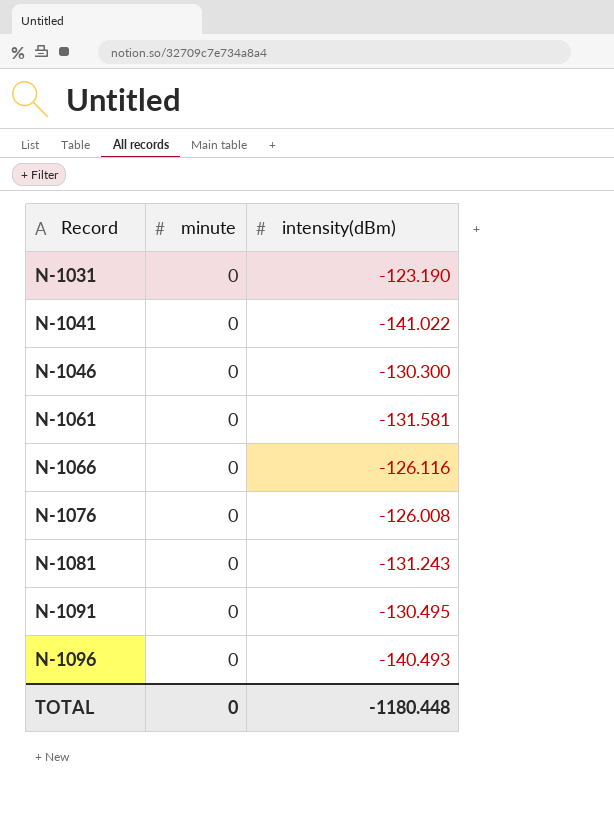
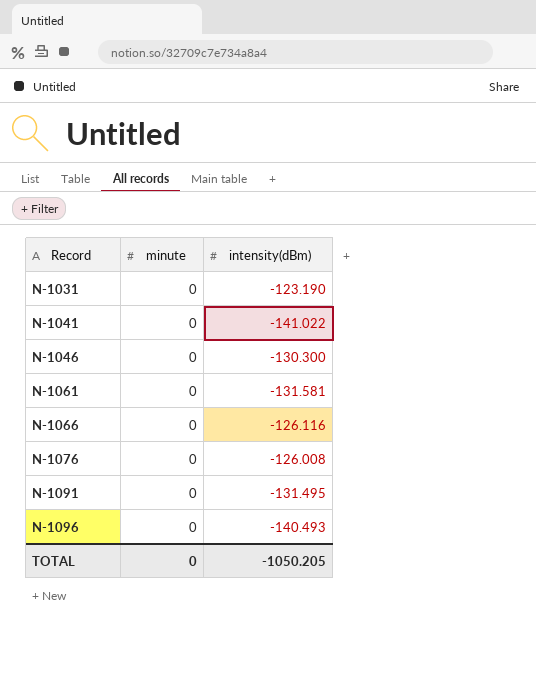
row N-1081: 0 | -131.243 -> none
N-1091 | intensity(dBm): -130.495 -> -131.495
TOTAL | intensity(dBm): -1180.448 -> -1050.205

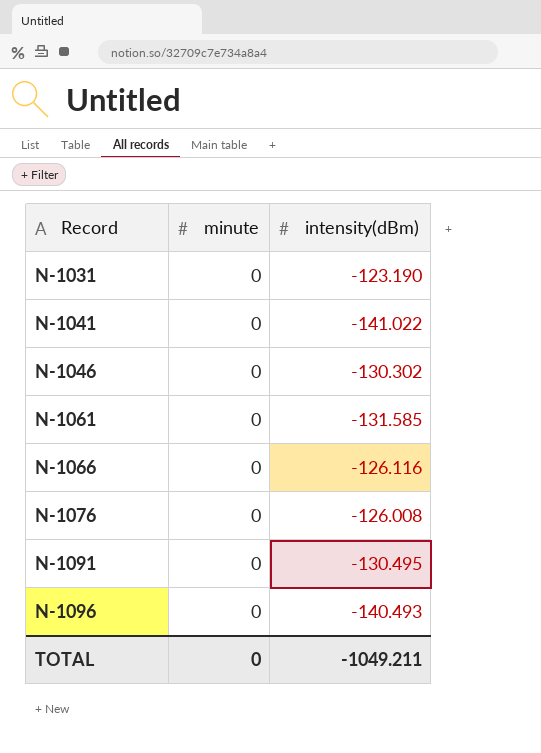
N-1046 | intensity(dBm): -130.300 -> -130.302
N-1061 | intensity(dBm): -131.581 -> -131.585
N-1091 | intensity(dBm): -131.495 -> -130.495
TOTAL | intensity(dBm): -1050.205 -> -1049.211

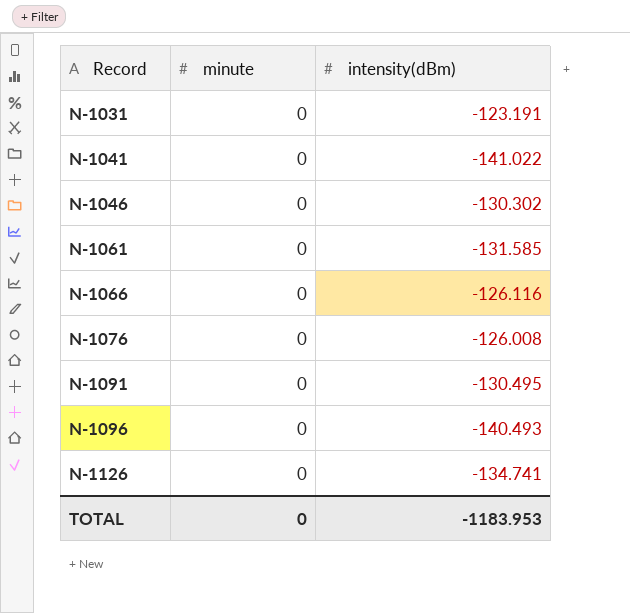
N-1031 | intensity(dBm): -123.190 -> -123.191
row N-1126: none -> 0 | -134.741
TOTAL | intensity(dBm): -1049.211 -> -1183.953

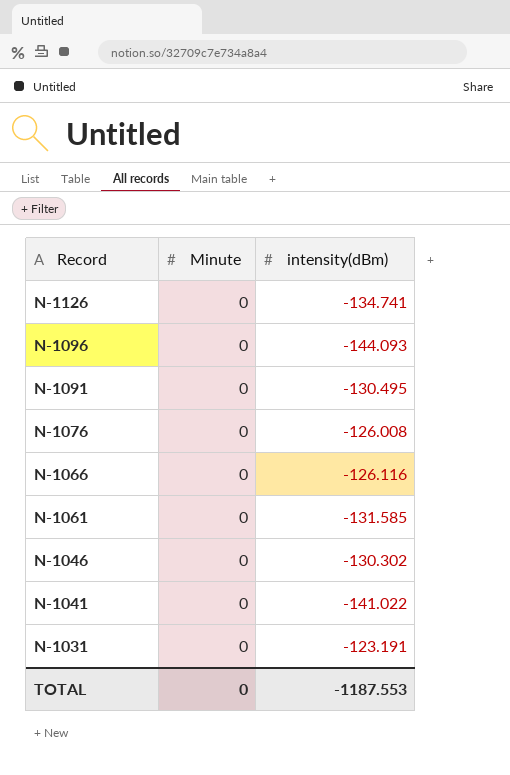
row order: Record ascending -> Record descending
column name: minute -> Minute
N-1096 | intensity(dBm): -140.493 -> -144.093
TOTAL | intensity(dBm): -1183.953 -> -1187.553

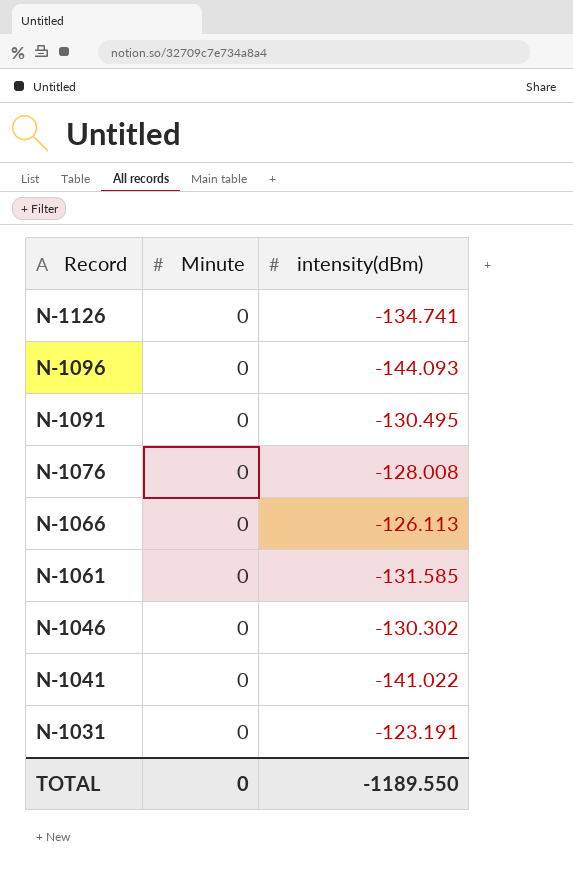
N-1076 | intensity(dBm): -126.008 -> -128.008
N-1066 | intensity(dBm): -126.116 -> -126.113
TOTAL | intensity(dBm): -1187.553 -> -1189.550

